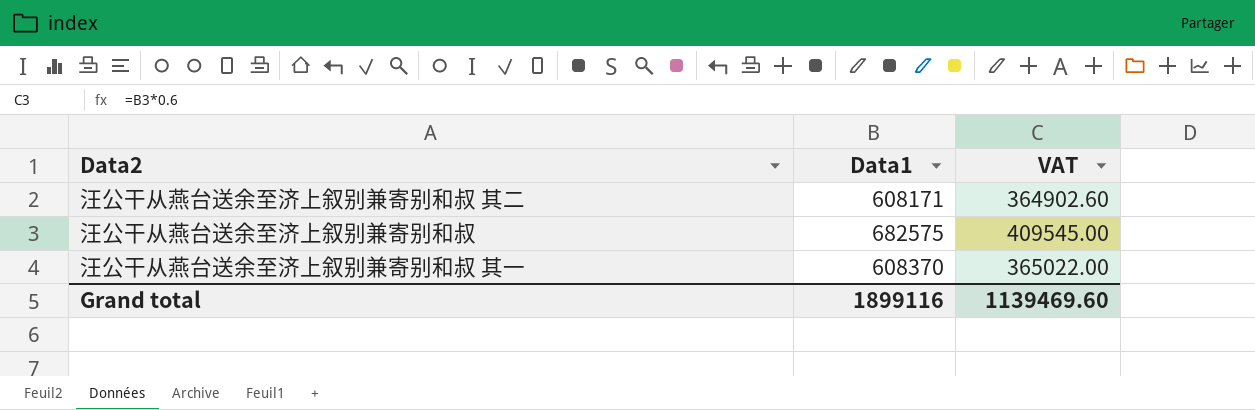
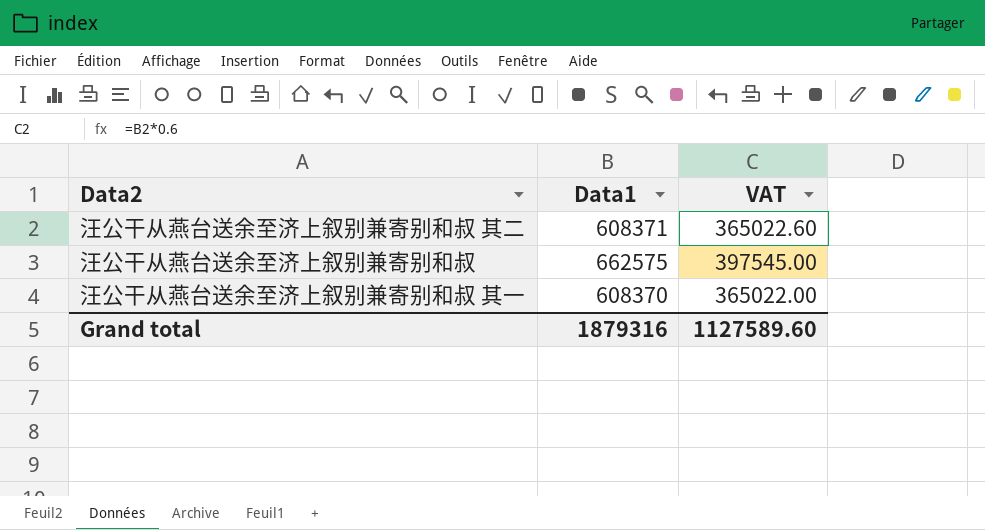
汪公干从燕台送余至济上叙别兼寄别和叔 其二 | Data1: 608171 -> 608371
汪公干从燕台送余至济上叙别兼寄别和叔 其二 | VAT: 364902.60 -> 365022.60
汪公干从燕台送余至济上叙别兼寄别和叔 | Data1: 682575 -> 662575
汪公干从燕台送余至济上叙别兼寄别和叔 | VAT: 409545.00 -> 397545.00
Grand total | Data1: 1899116 -> 1879316
Grand total | VAT: 1139469.60 -> 1127589.60

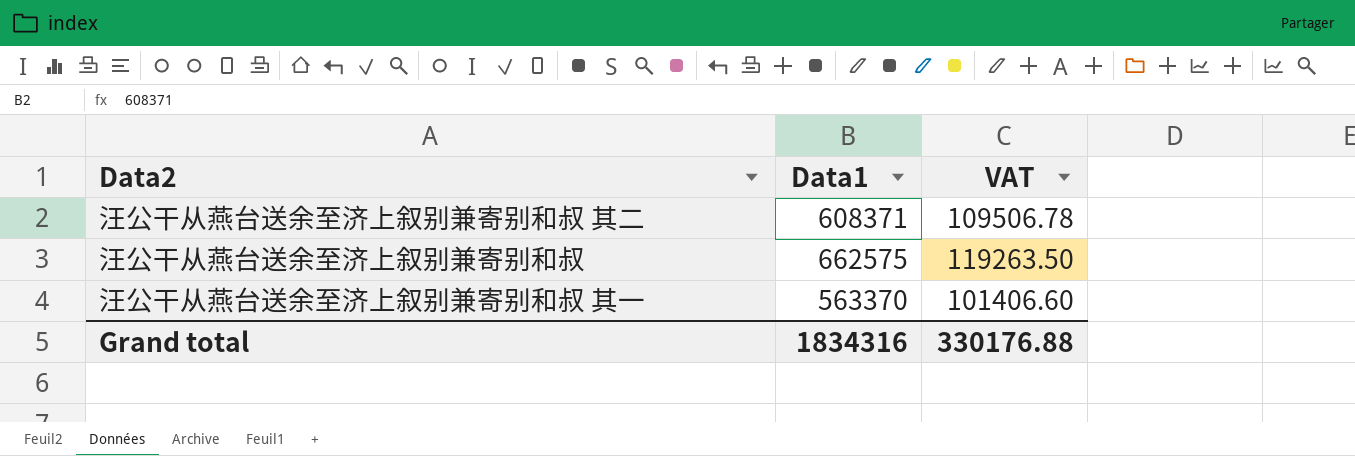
column VAT | formula: [Data1] * 0.6 -> [Data1] * 0.18
汪公干从燕台送余至济上叙别兼寄别和叔 其一 | Data1: 608370 -> 563370
Grand total | Data1: 1879316 -> 1834316
Grand total | VAT: 1127589.60 -> 330176.88

